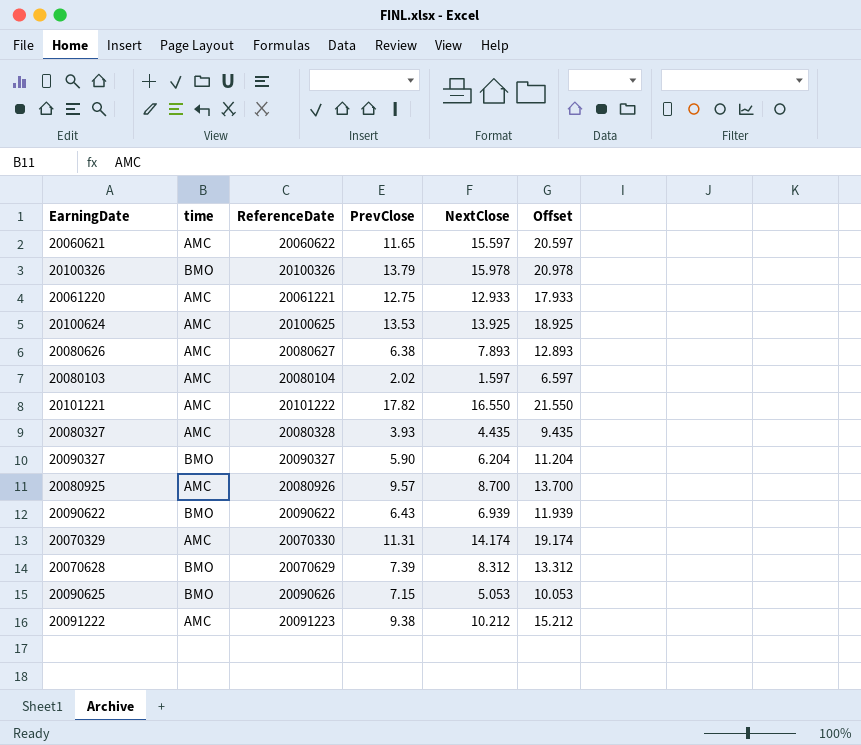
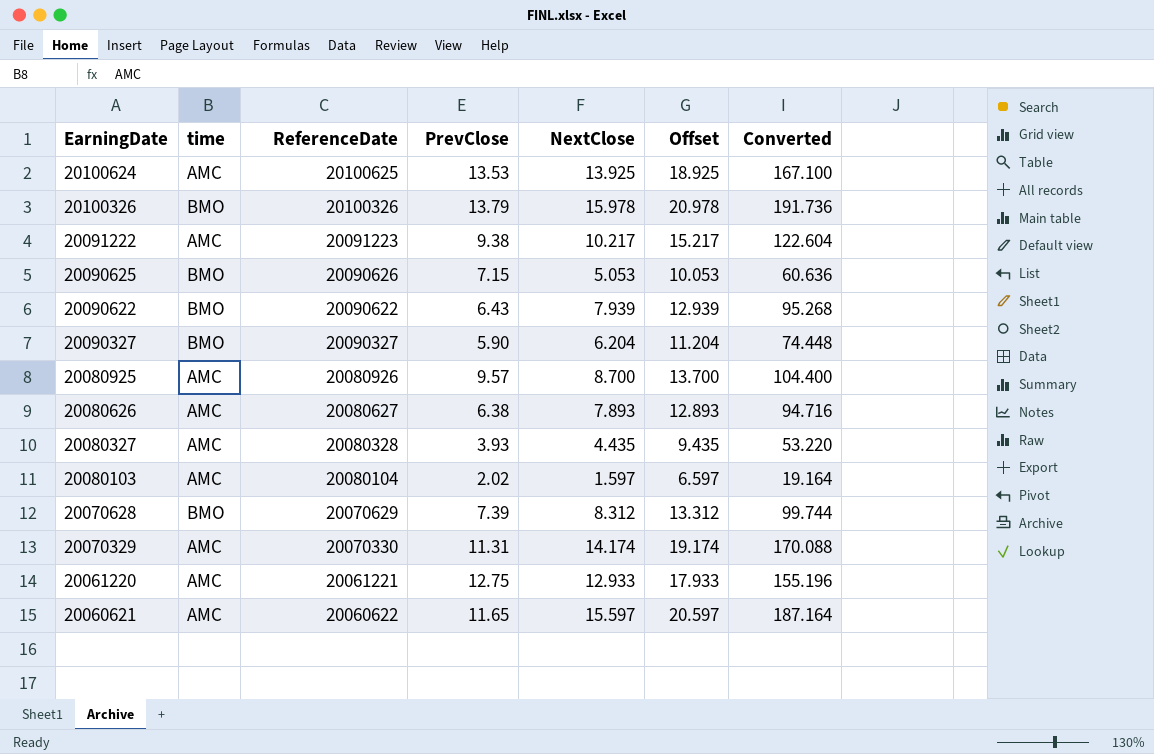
row order: none -> EarningDate descending
column Converted | formula: none -> [NextClose] * 12
row 20101221: AMC | 20101222 | 17.82 | 16.550 | 21.550 -> none
20091222 | NextClose: 10.212 -> 10.217
20091222 | Offset: 15.212 -> 15.217
20090622 | NextClose: 6.939 -> 7.939
20090622 | Offset: 11.939 -> 12.939

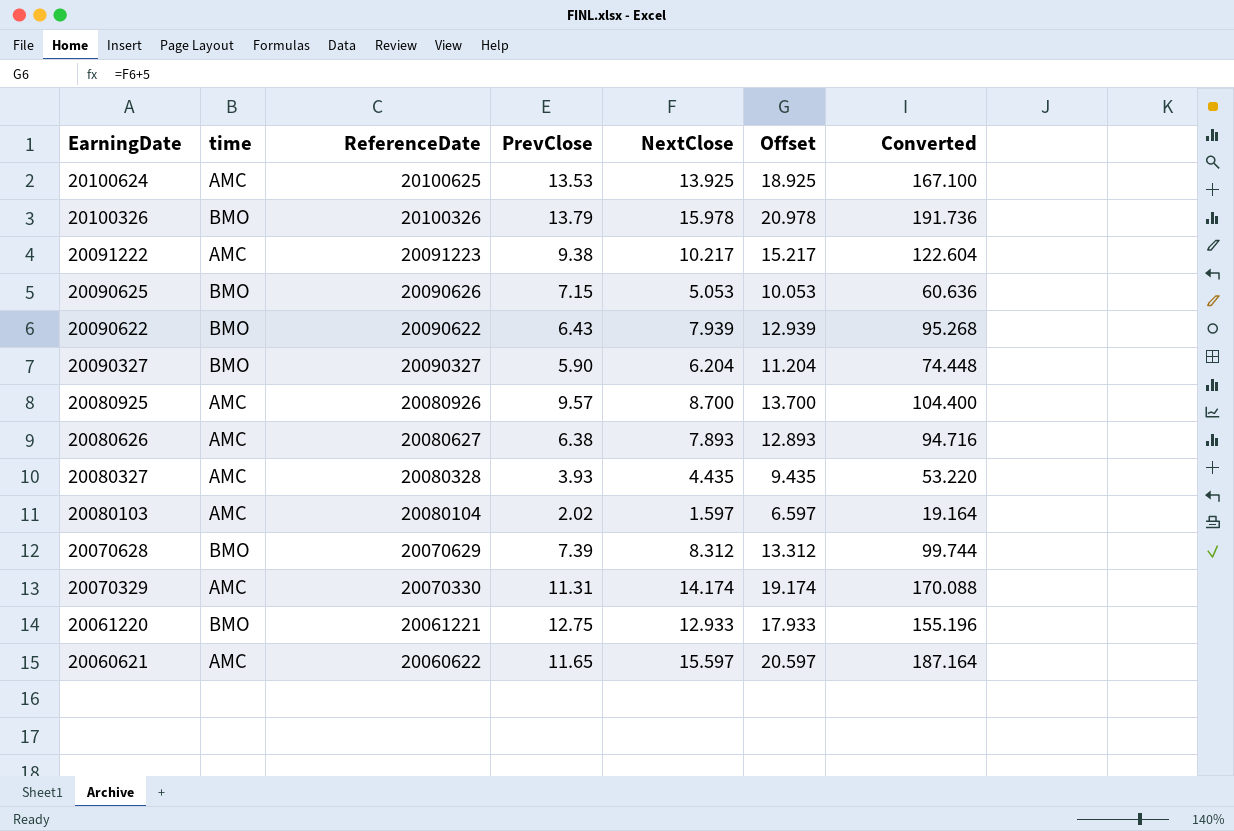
20061220 | time: AMC -> BMO

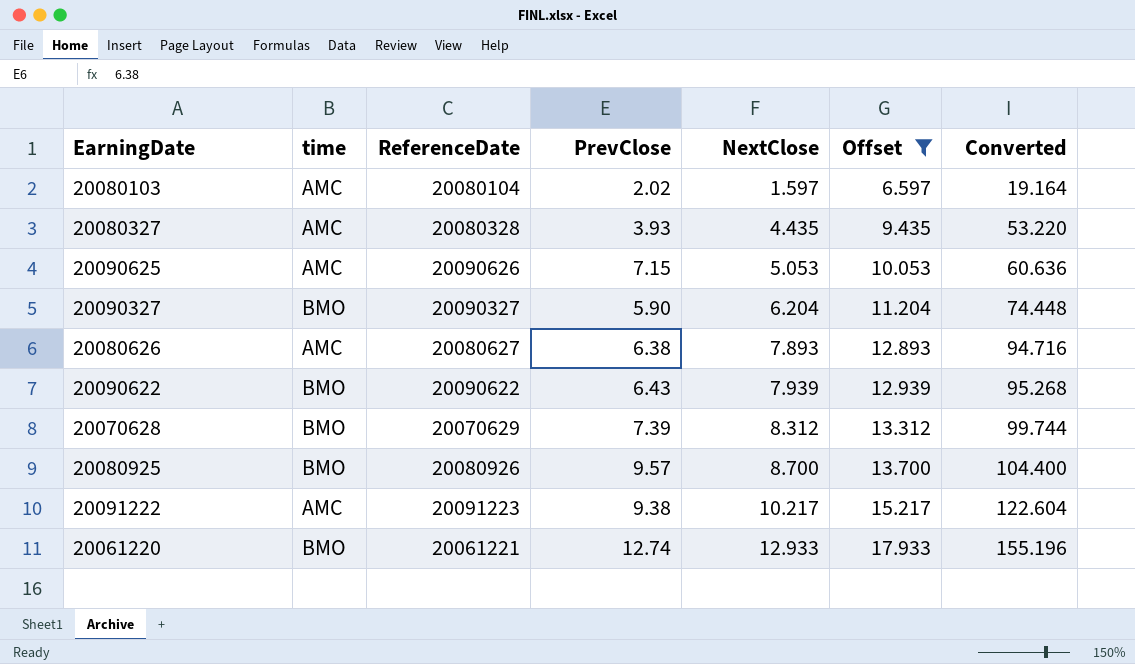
filter: none -> Offset <= 17.933
row order: EarningDate descending -> NextClose ascending
20090625 | time: BMO -> AMC
20080925 | time: AMC -> BMO
20061220 | PrevClose: 12.75 -> 12.74

